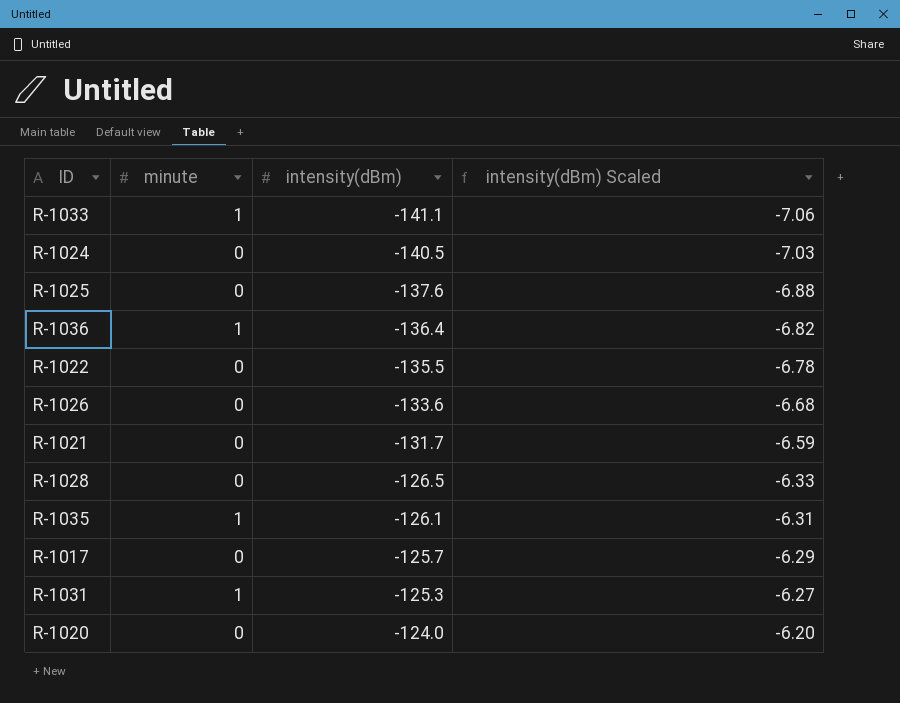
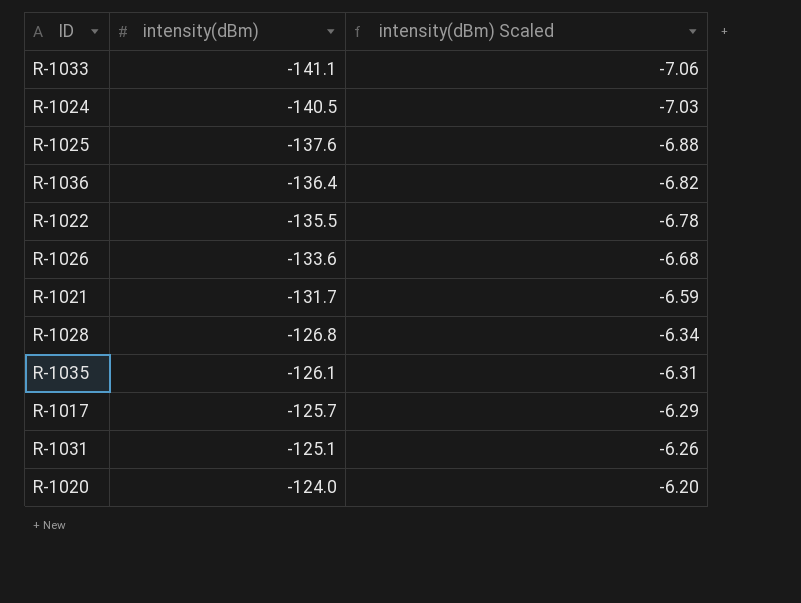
column minute | position: 2 -> none
R-1028 | intensity(dBm): -126.5 -> -126.8
R-1028 | intensity(dBm) Scaled: -6.33 -> -6.34
R-1031 | intensity(dBm): -125.3 -> -125.1
R-1031 | intensity(dBm) Scaled: -6.27 -> -6.26

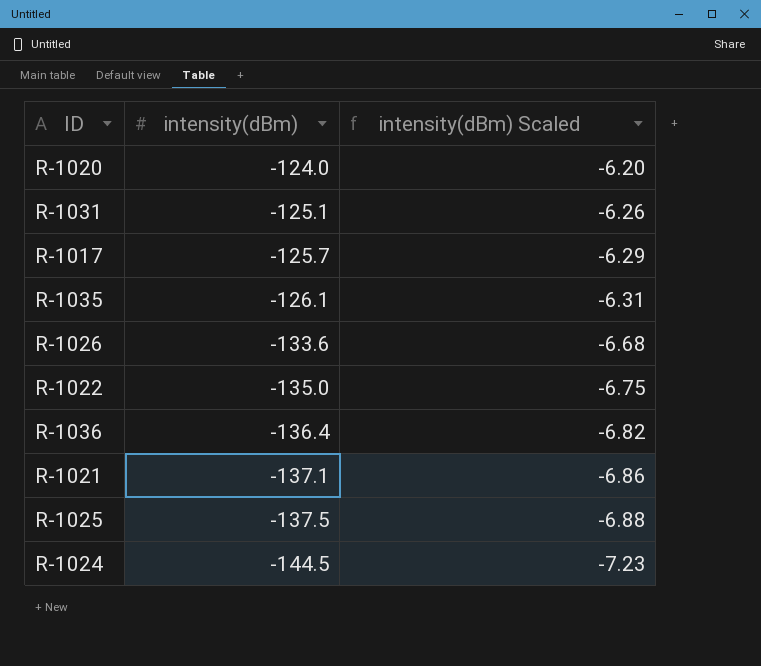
row order: intensity(dBm) ascending -> intensity(dBm) descending
row R-1033: -141.1 | -7.06 -> none
row R-1028: -126.8 | -6.34 -> none
R-1022 | intensity(dBm): -135.5 -> -135.0
R-1022 | intensity(dBm) Scaled: -6.78 -> -6.75
R-1021 | intensity(dBm): -131.7 -> -137.1
R-1021 | intensity(dBm) Scaled: -6.59 -> -6.86
R-1025 | intensity(dBm): -137.6 -> -137.5
R-1024 | intensity(dBm): -140.5 -> -144.5
R-1024 | intensity(dBm) Scaled: -7.03 -> -7.23

